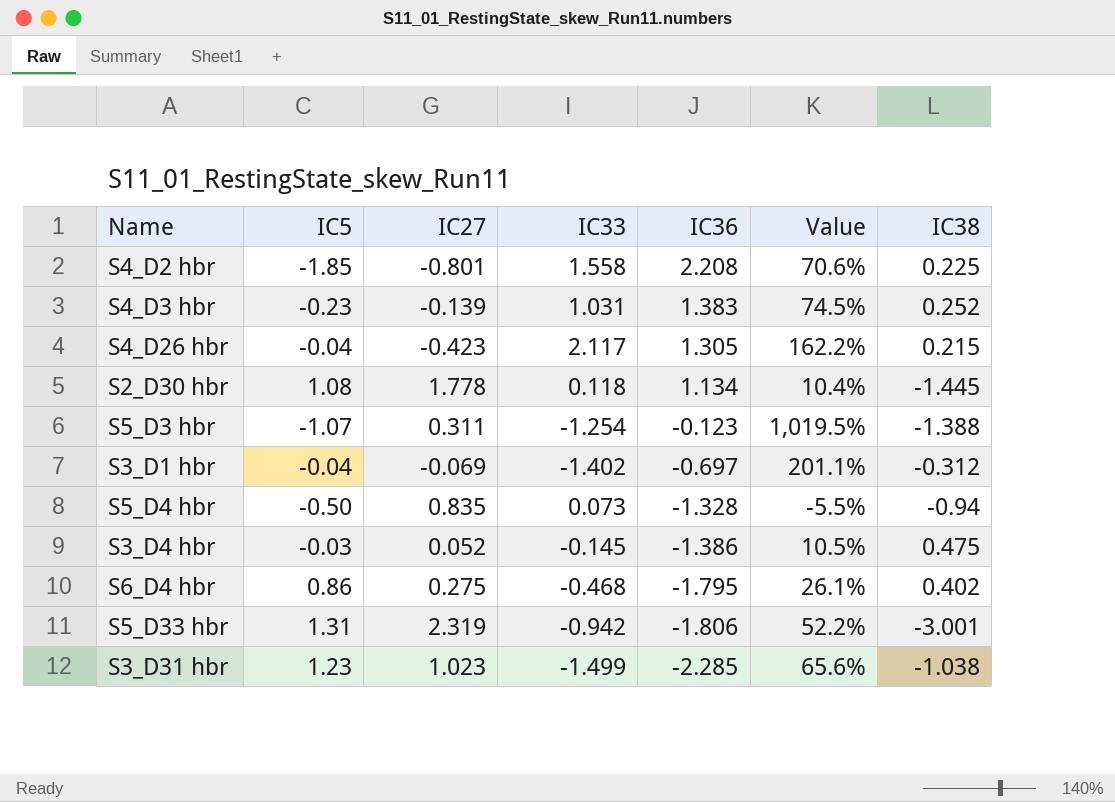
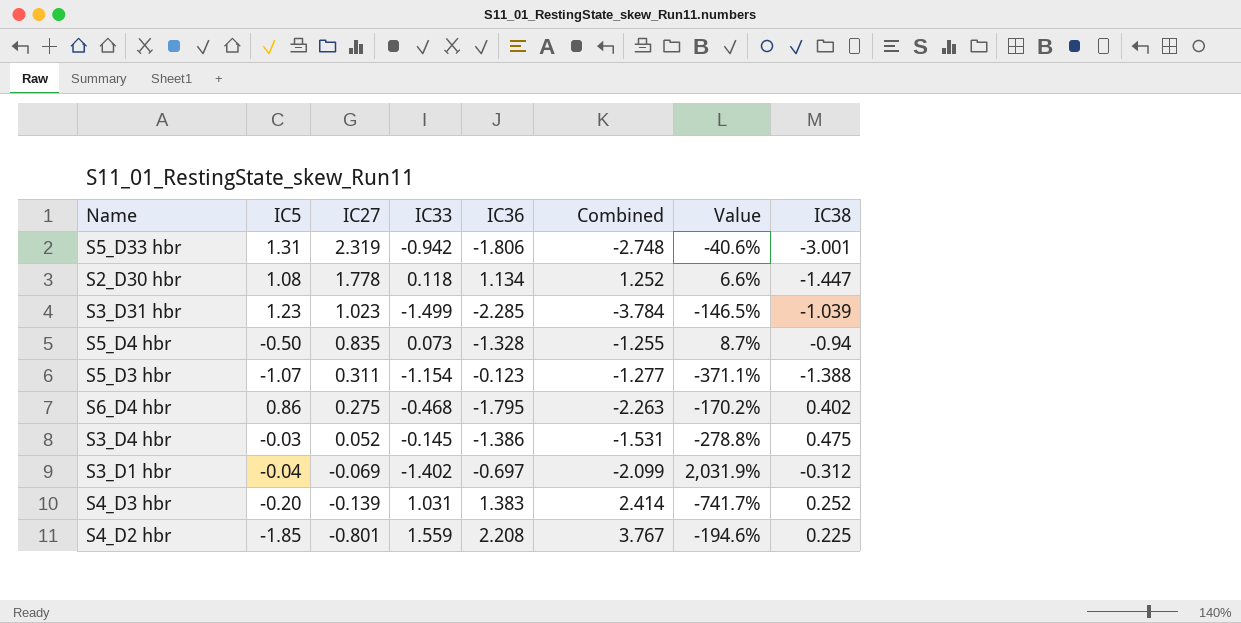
row order: IC36 descending -> IC27 descending
column Combined | formula: none -> [IC33] + [IC36]
column Value | formula: [IC33] / [IC36] -> [IC33] / [IC27]
row S4_D26 hbr: -0.04 | -0.423 | 2.117 | 1.305 | 162.2% | 0.215 -> none
S2_D30 hbr | IC38: -1.445 -> -1.447
S3_D31 hbr | IC38: -1.038 -> -1.039
S5_D3 hbr | IC33: -1.254 -> -1.154
S4_D3 hbr | IC5: -0.23 -> -0.20
S4_D2 hbr | IC33: 1.558 -> 1.559

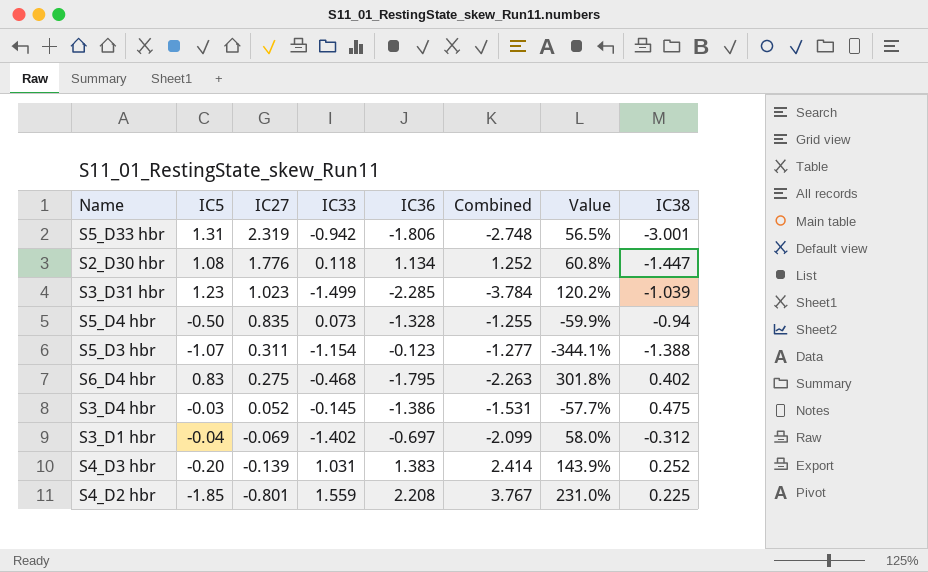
column Value | formula: [IC33] / [IC27] -> [IC5] / [IC27]
S2_D30 hbr | IC27: 1.778 -> 1.776
S6_D4 hbr | IC5: 0.86 -> 0.83

